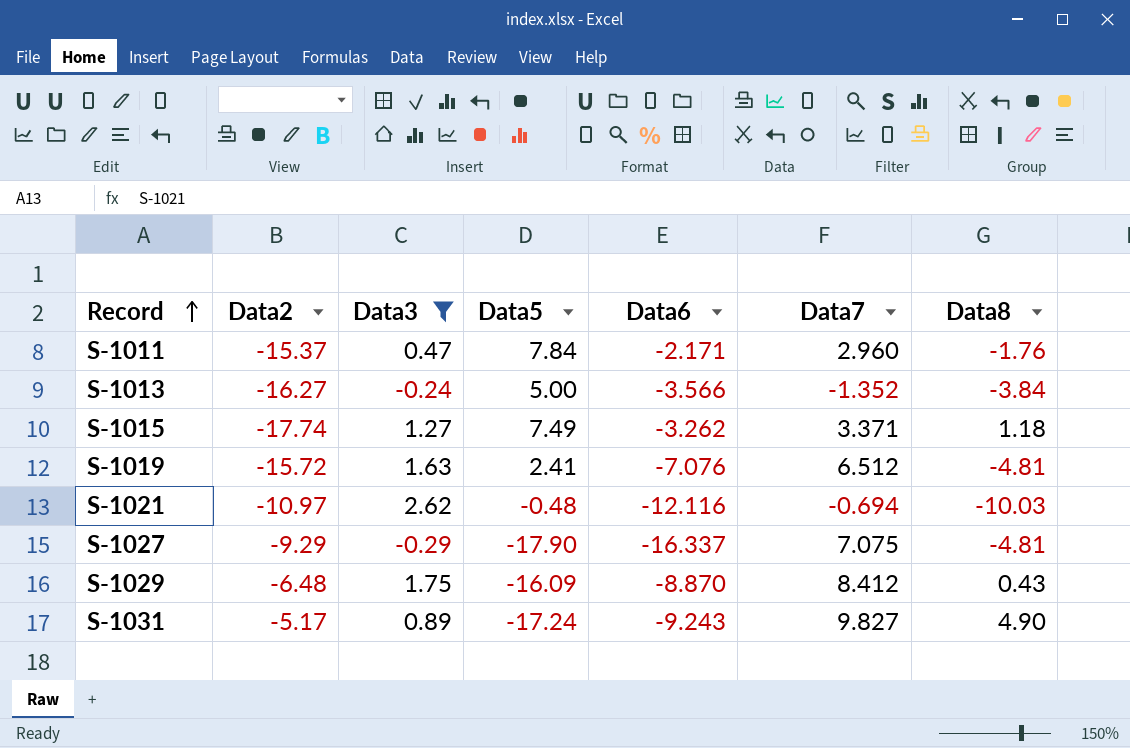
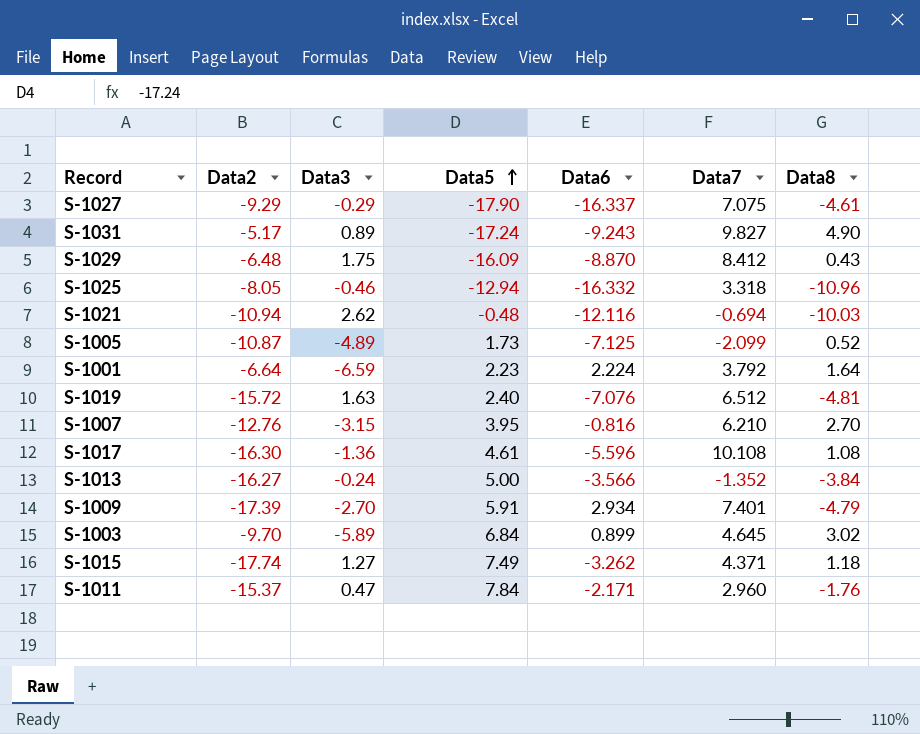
filter: Data3 >= -0.29 -> none
row order: Record ascending -> Data5 ascending
S-1027 | Data8: -4.81 -> -4.61
S-1021 | Data2: -10.97 -> -10.94
S-1019 | Data5: 2.41 -> 2.40
S-1015 | Data7: 3.371 -> 4.371

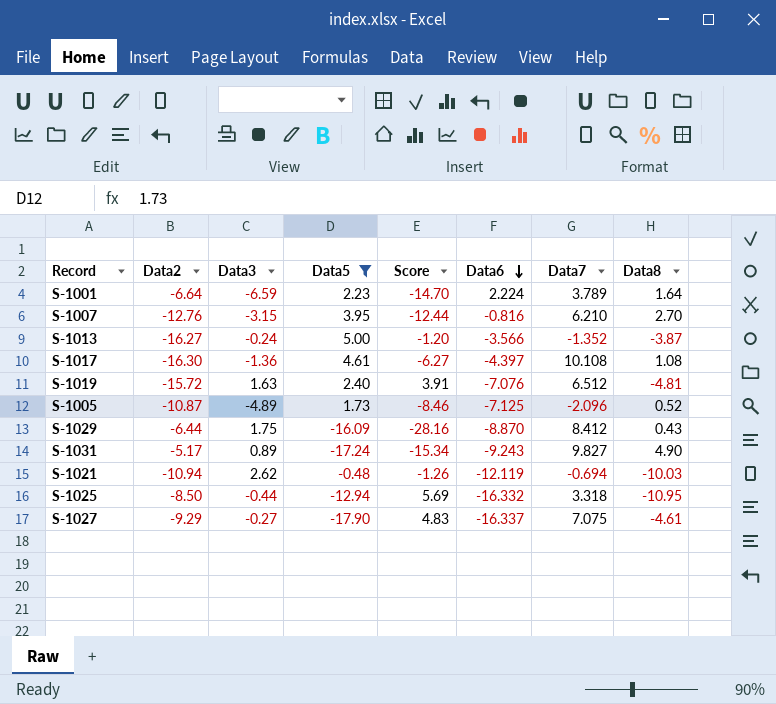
filter: none -> Data5 <= 5.00
row order: Data5 ascending -> Data6 descending
column Score | formula: none -> [Data3] * [Data5]
S-1001 | Data7: 3.792 -> 3.789
S-1013 | Data8: -3.84 -> -3.87
S-1017 | Data6: -5.596 -> -4.397
S-1005 | Data7: -2.099 -> -2.096
S-1029 | Data2: -6.48 -> -6.44
S-1021 | Data6: -12.116 -> -12.119
S-1025 | Data2: -8.05 -> -8.50
S-1025 | Data3: -0.46 -> -0.44
S-1025 | Data8: -10.96 -> -10.95
S-1027 | Data3: -0.29 -> -0.27

